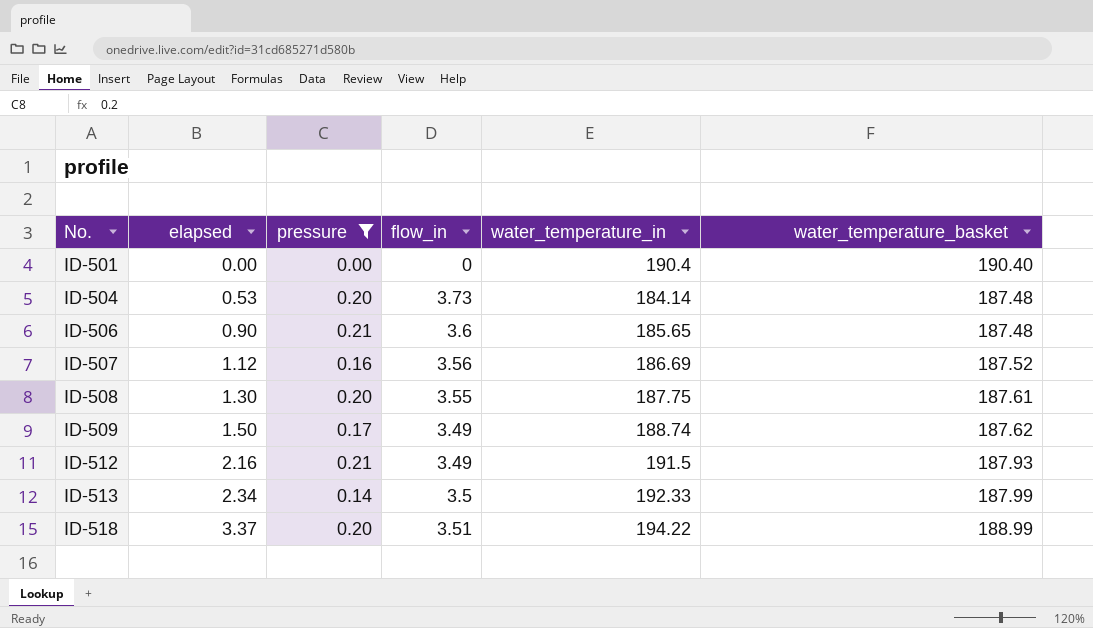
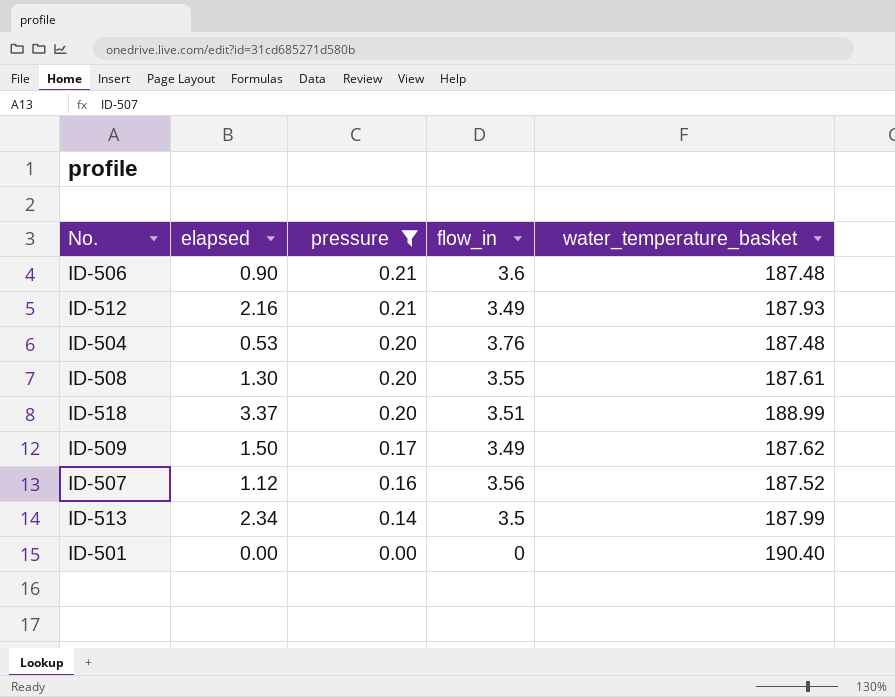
row order: No. ascending -> pressure descending
column water_temperature_in | position: 5 -> none
ID-504 | flow_in: 3.73 -> 3.76

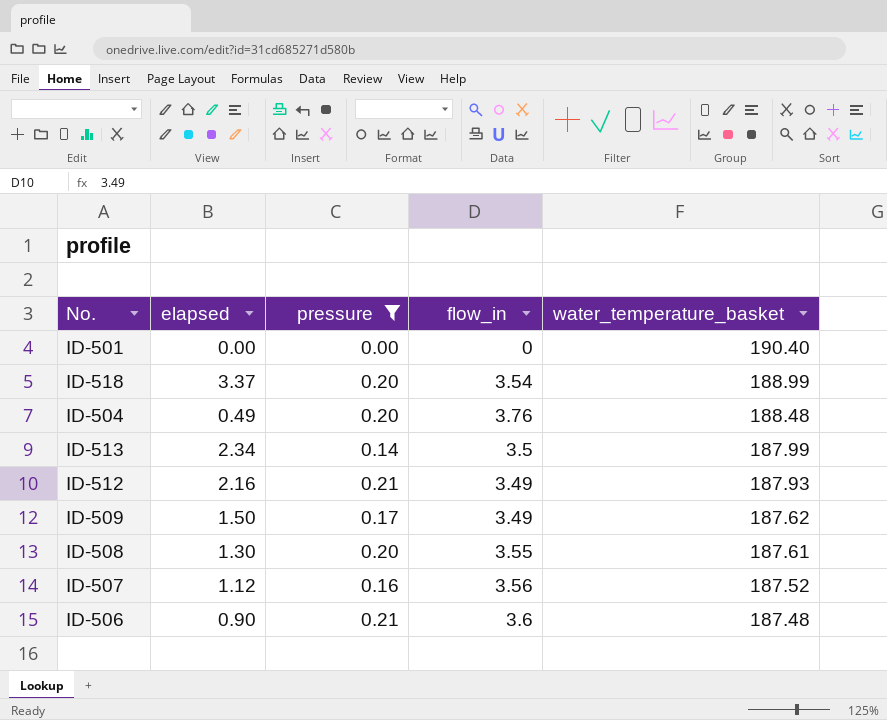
row order: pressure descending -> water_temperature_basket descending
ID-518 | flow_in: 3.51 -> 3.54
ID-504 | elapsed: 0.53 -> 0.49
ID-504 | water_temperature_basket: 187.48 -> 188.48

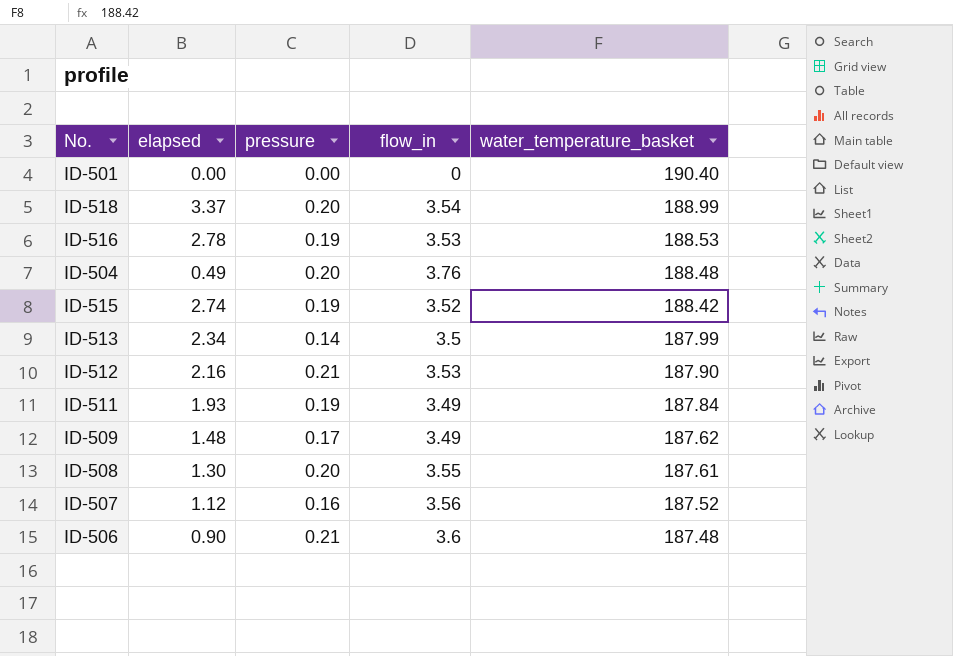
filter: pressure != 0.19 -> none
ID-512 | flow_in: 3.49 -> 3.53
ID-512 | water_temperature_basket: 187.93 -> 187.90
ID-509 | elapsed: 1.50 -> 1.48

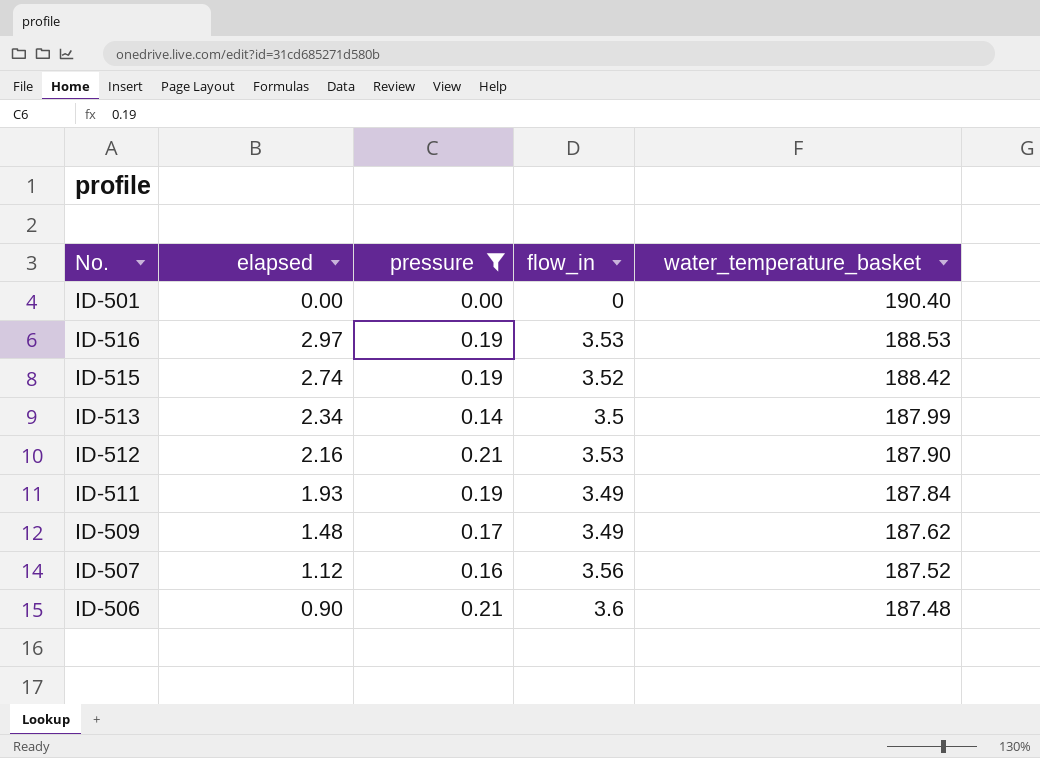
filter: none -> pressure != 0.20
ID-516 | elapsed: 2.78 -> 2.97

